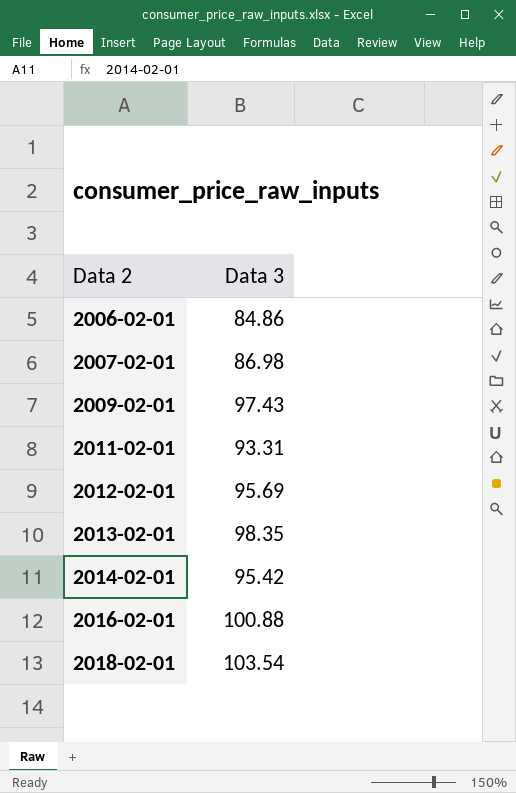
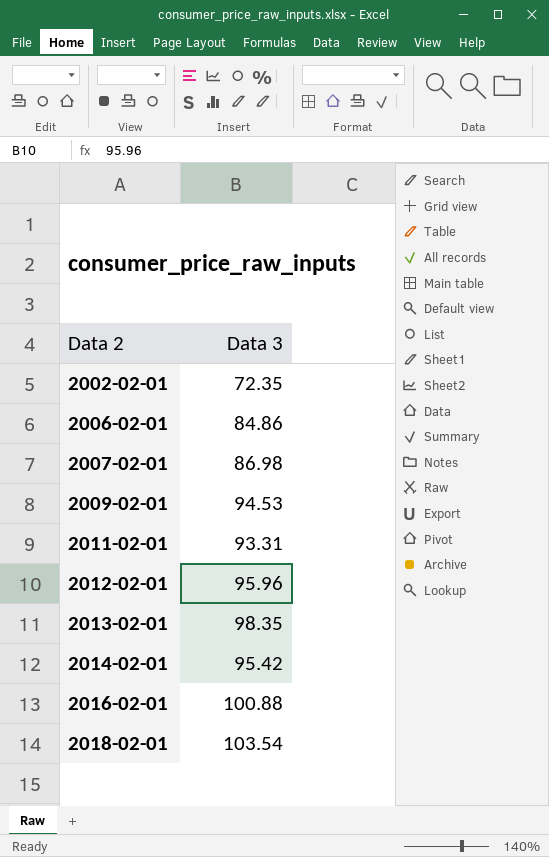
row 2002-02-01: none -> 72.35
2009-02-01 | Data 3: 97.43 -> 94.53
2012-02-01 | Data 3: 95.69 -> 95.96

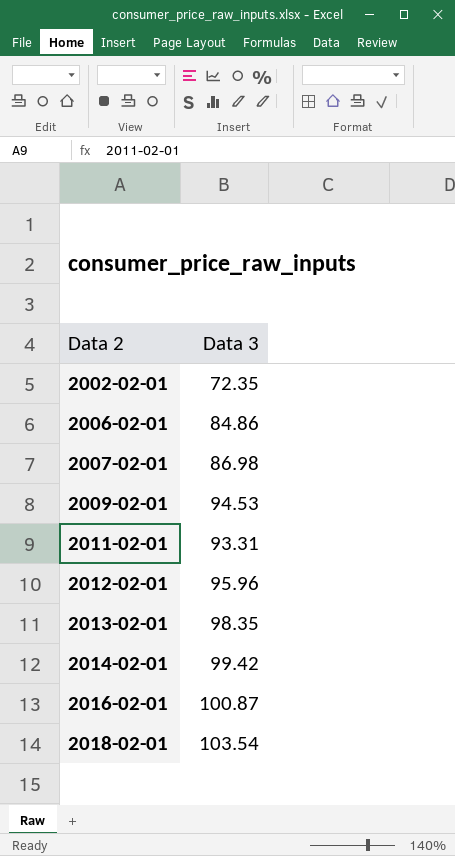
2014-02-01 | Data 3: 95.42 -> 99.42
2016-02-01 | Data 3: 100.88 -> 100.87

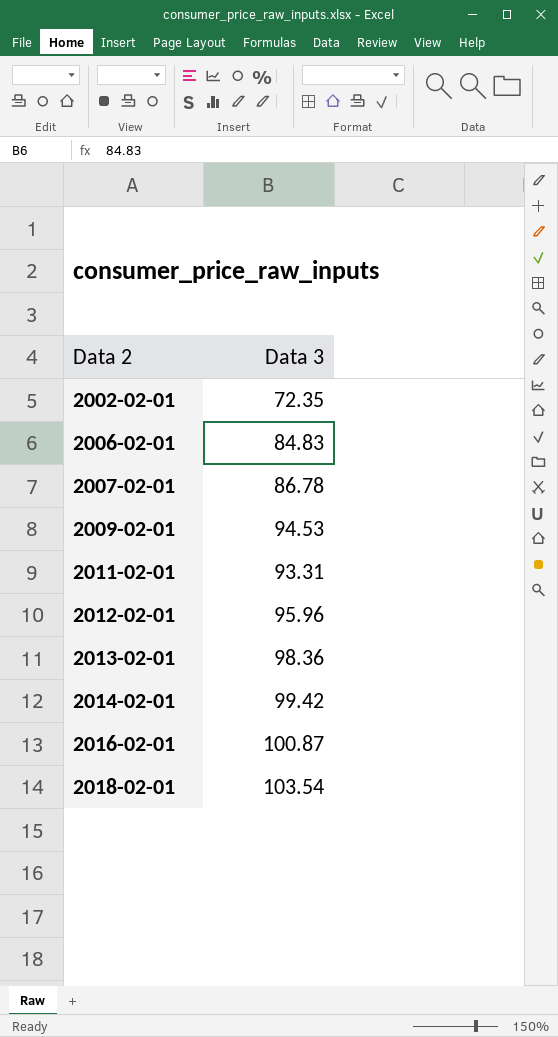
2006-02-01 | Data 3: 84.86 -> 84.83
2007-02-01 | Data 3: 86.98 -> 86.78
2013-02-01 | Data 3: 98.35 -> 98.36

